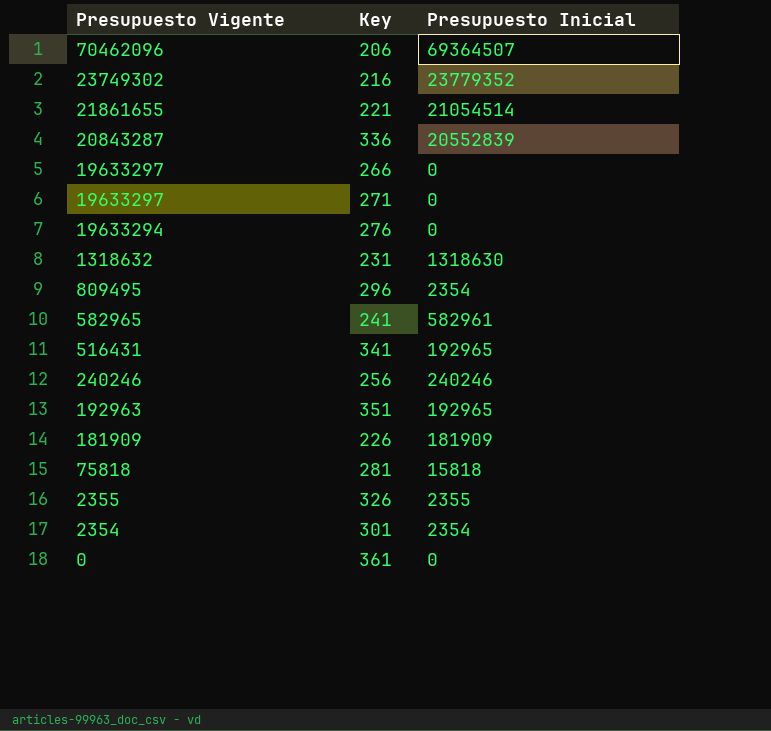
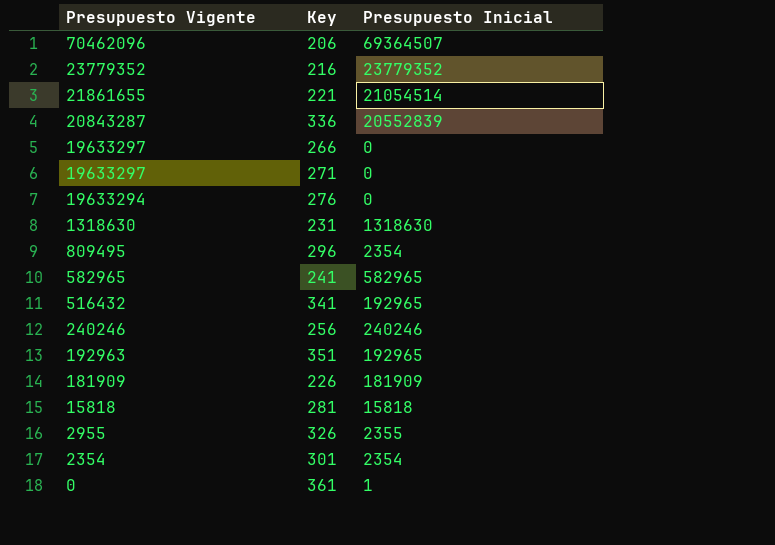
216 | Presupuesto Vigente: 23749302 -> 23779352
231 | Presupuesto Vigente: 1318632 -> 1318630
241 | Presupuesto Inicial: 582961 -> 582965
341 | Presupuesto Vigente: 516431 -> 516432
281 | Presupuesto Vigente: 75818 -> 15818
326 | Presupuesto Vigente: 2355 -> 2955
361 | Presupuesto Inicial: 0 -> 1

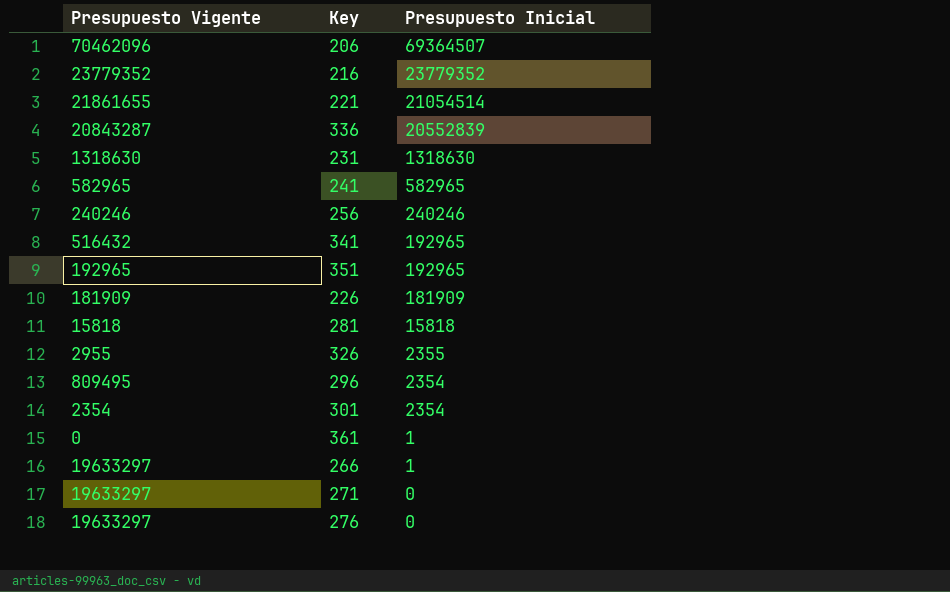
row order: Presupuesto Vigente descending -> Presupuesto Inicial descending
351 | Presupuesto Vigente: 192963 -> 192965
266 | Presupuesto Inicial: 0 -> 1
276 | Presupuesto Vigente: 19633294 -> 19633297

